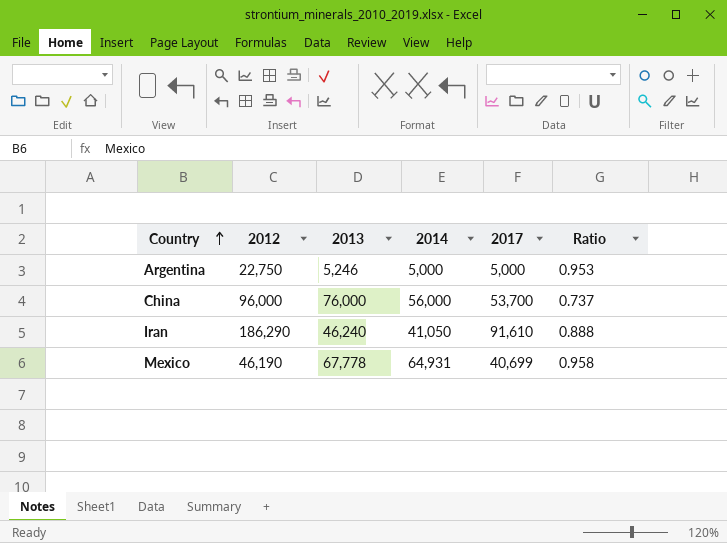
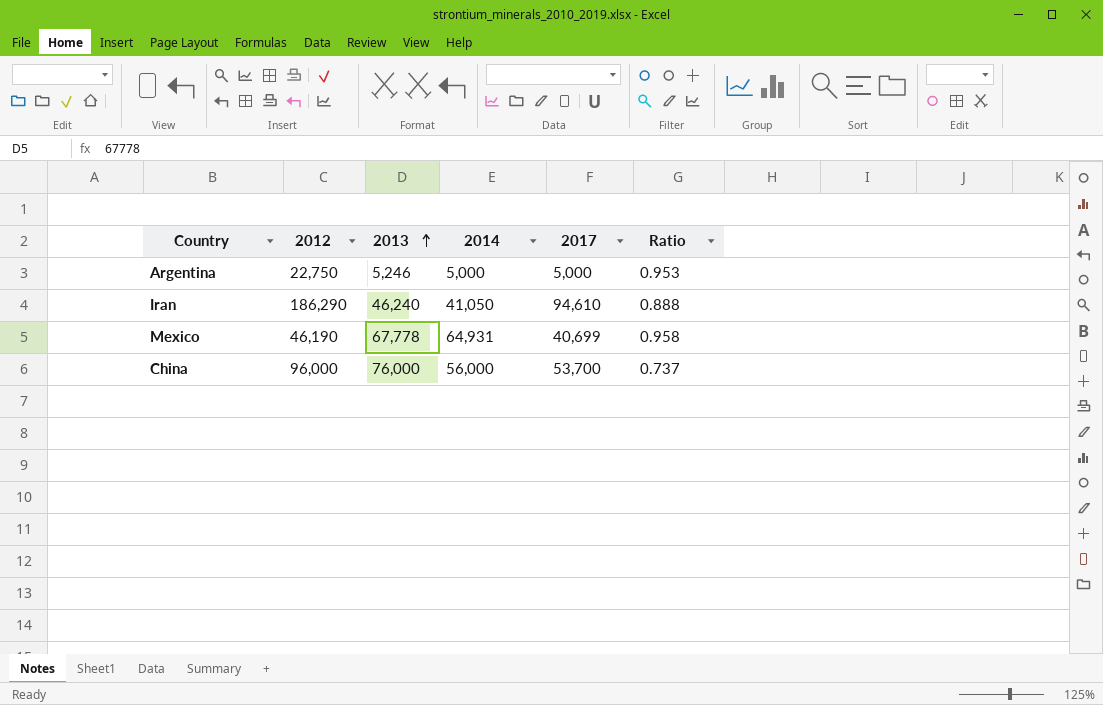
row order: Country ascending -> 2013 ascending
Iran | 2017: 91,610 -> 94,610

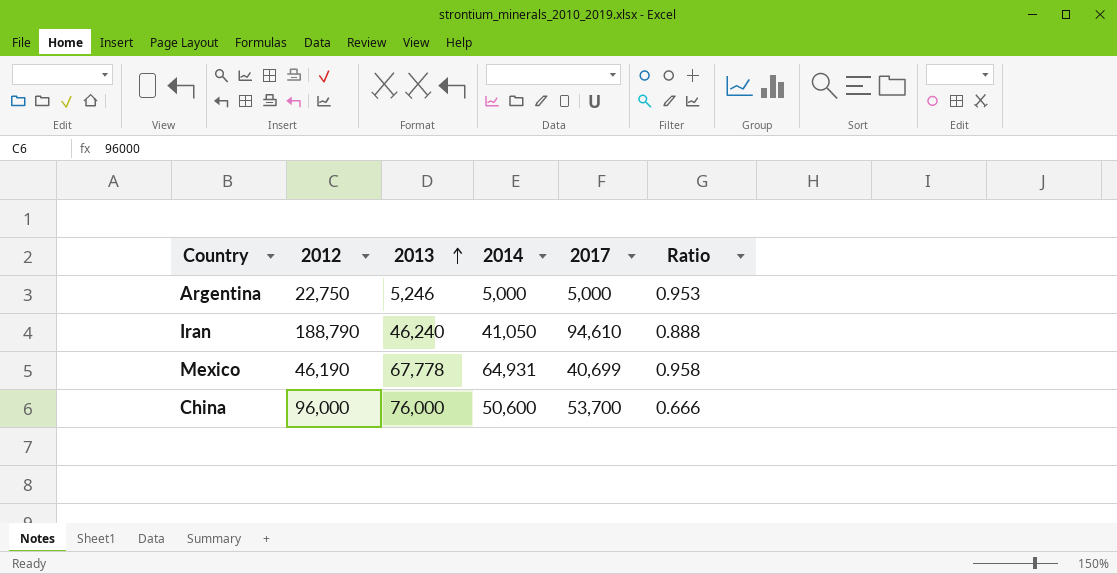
Iran | 2012: 186,290 -> 188,790
China | 2014: 56,000 -> 50,600
China | Ratio: 0.737 -> 0.666

